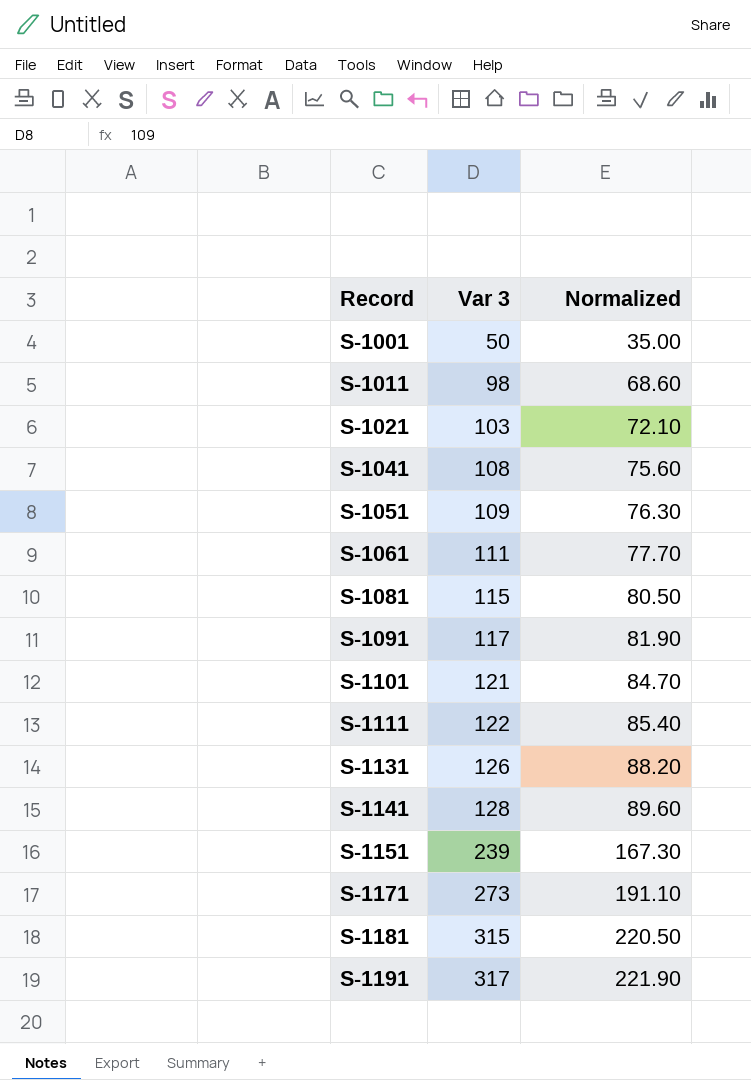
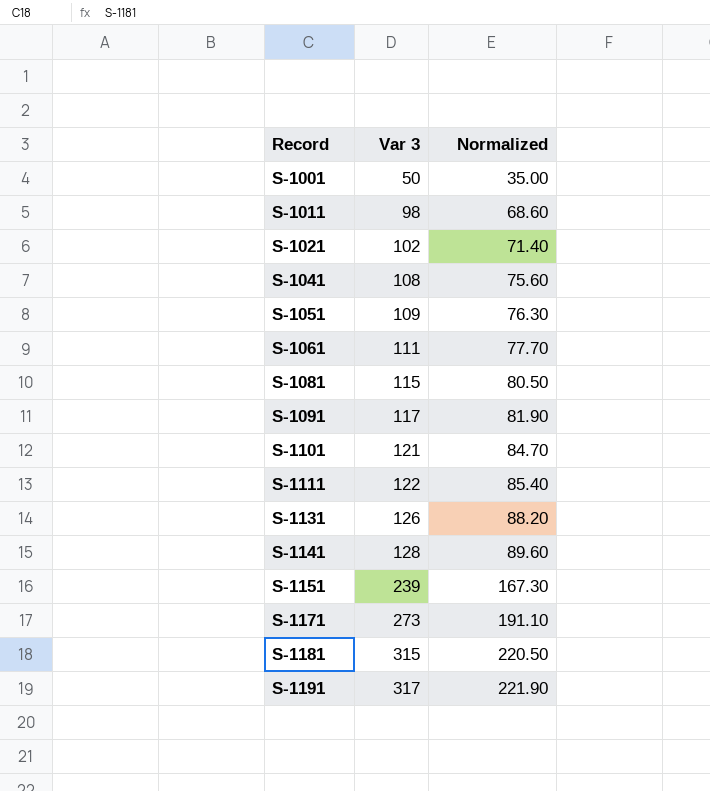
S-1021 | Var 3: 103 -> 102
S-1021 | Normalized: 72.10 -> 71.40

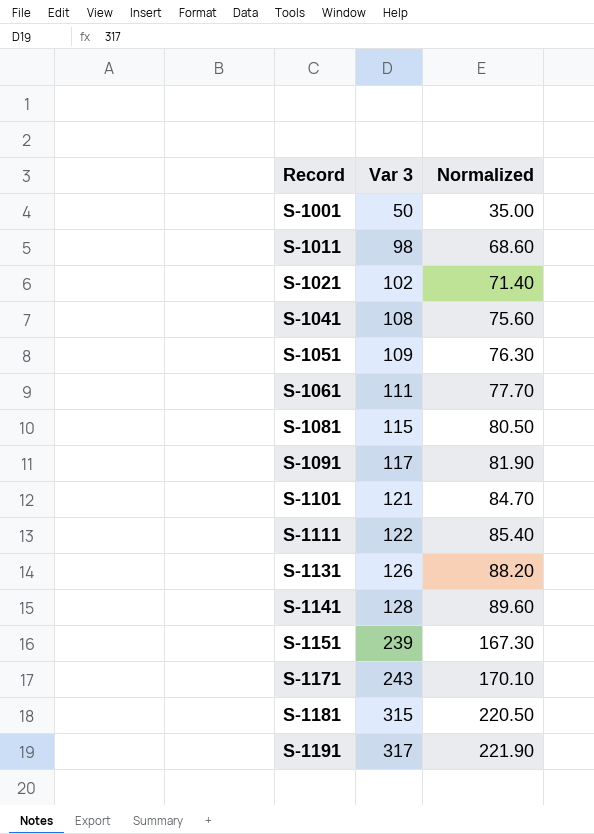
S-1171 | Var 3: 273 -> 243
S-1171 | Normalized: 191.10 -> 170.10

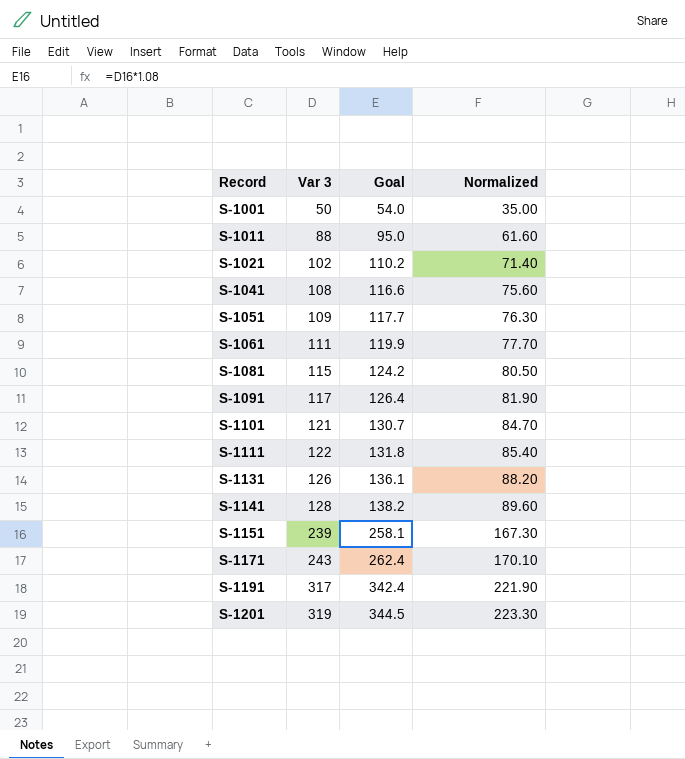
column Goal | formula: none -> [Var 3] * 1.08
row S-1181: 315 | 220.50 -> none
S-1011 | Var 3: 98 -> 88
S-1011 | Normalized: 68.60 -> 61.60
row S-1201: none -> 319 | 344.5 | 223.30

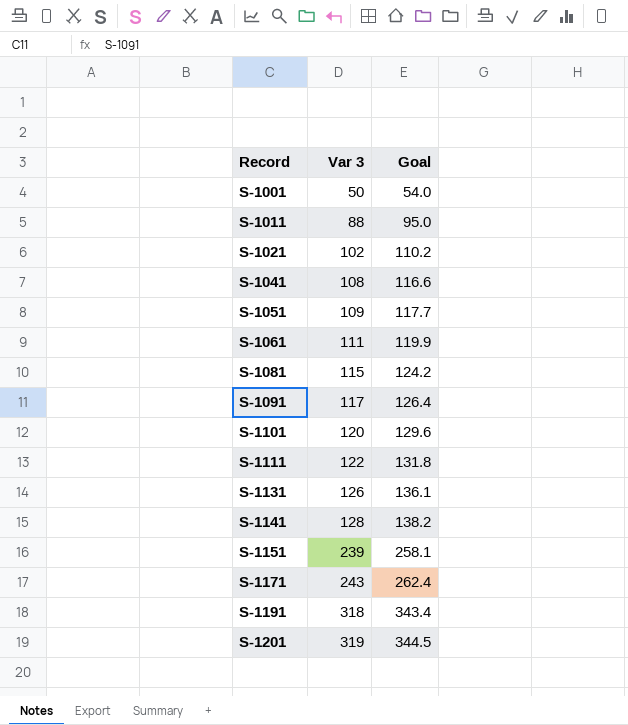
column Normalized | formula: [Var 3] * 0.7 -> none
S-1101 | Var 3: 121 -> 120
S-1101 | Goal: 130.7 -> 129.6
S-1191 | Var 3: 317 -> 318
S-1191 | Goal: 342.4 -> 343.4

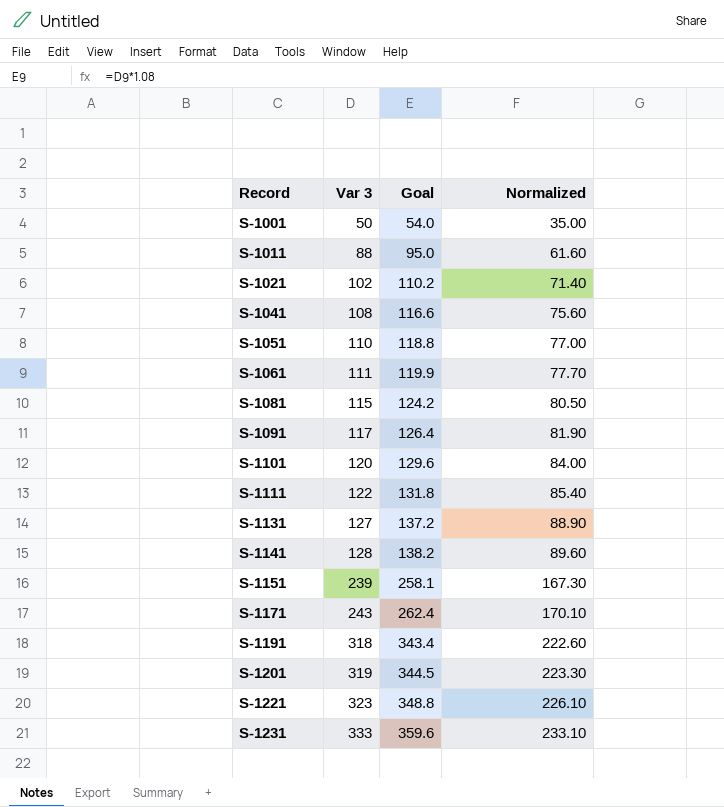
column Normalized | formula: none -> [Var 3] * 0.7
S-1051 | Var 3: 109 -> 110
S-1051 | Goal: 117.7 -> 118.8
S-1131 | Var 3: 126 -> 127
S-1131 | Goal: 136.1 -> 137.2
row S-1221: none -> 323 | 348.8 | 226.10
row S-1231: none -> 333 | 359.6 | 233.10

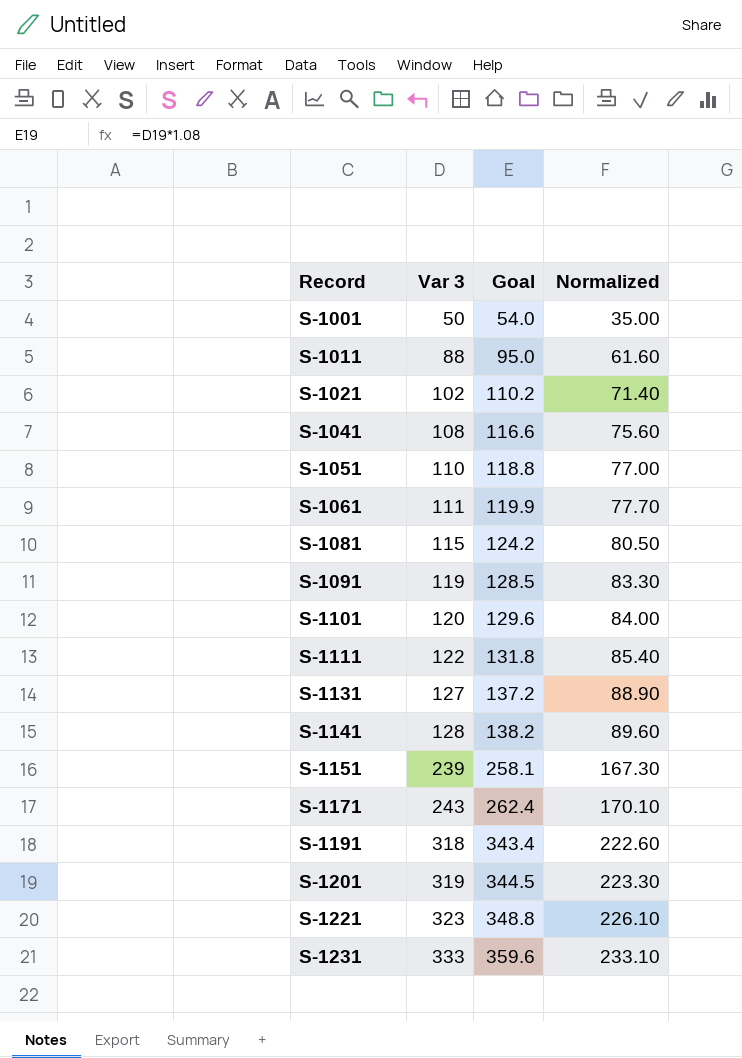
S-1091 | Var 3: 117 -> 119
S-1091 | Goal: 126.4 -> 128.5
S-1091 | Normalized: 81.90 -> 83.30

